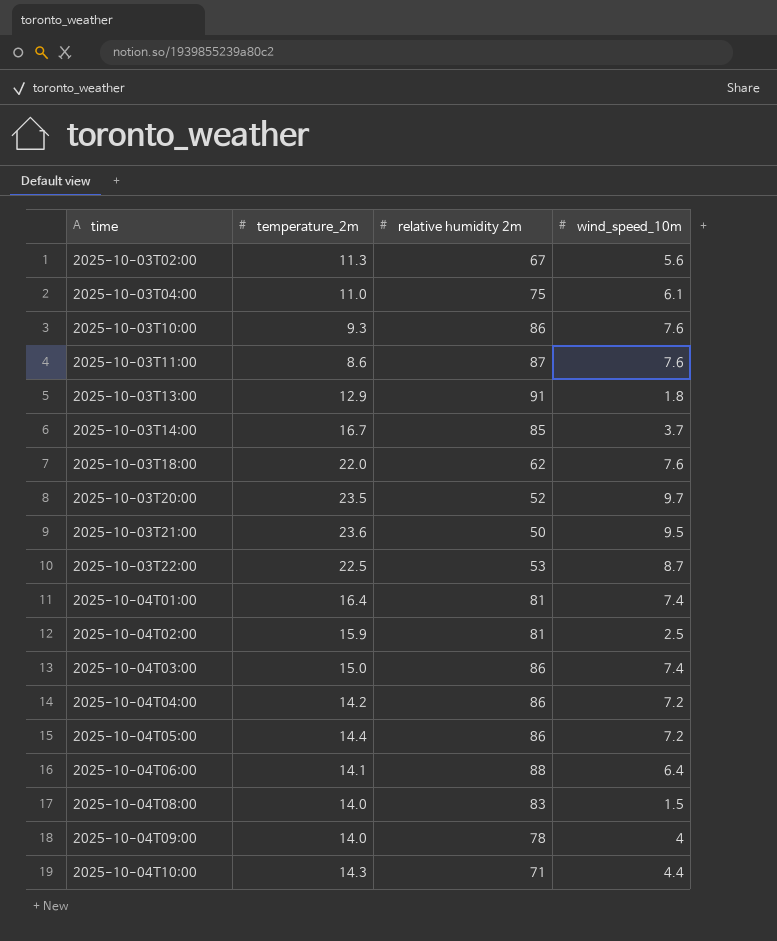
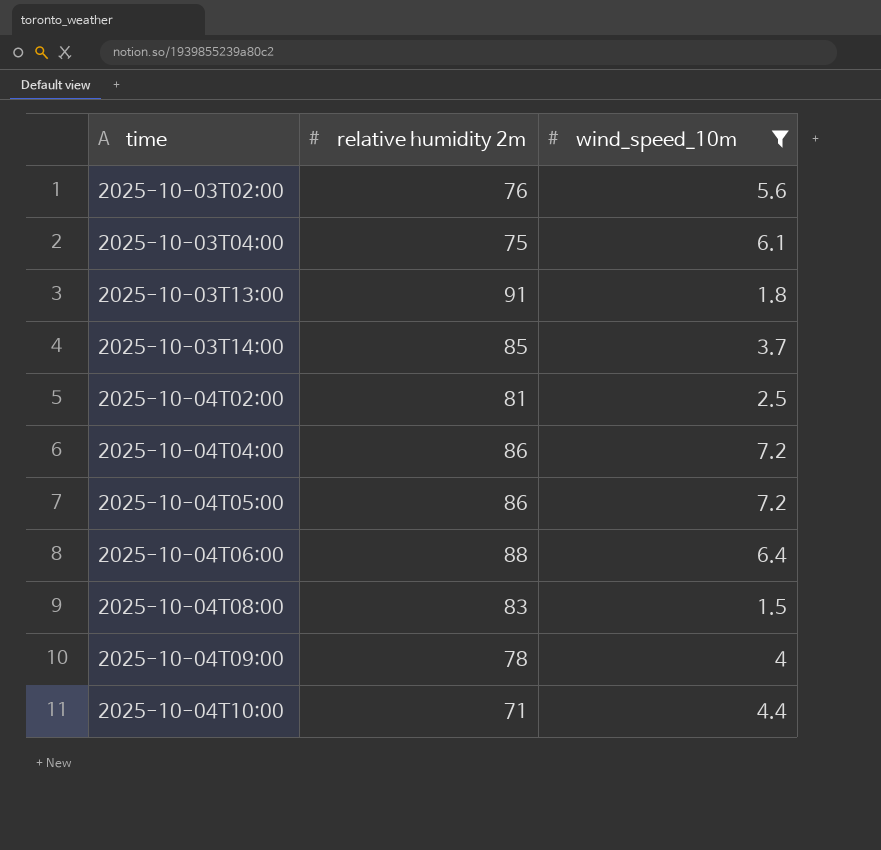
filter: none -> wind_speed_10m <= 7.2
column temperature_2m | position: 2 -> none
2025-10-03T02:00 | relative humidity 2m: 67 -> 76

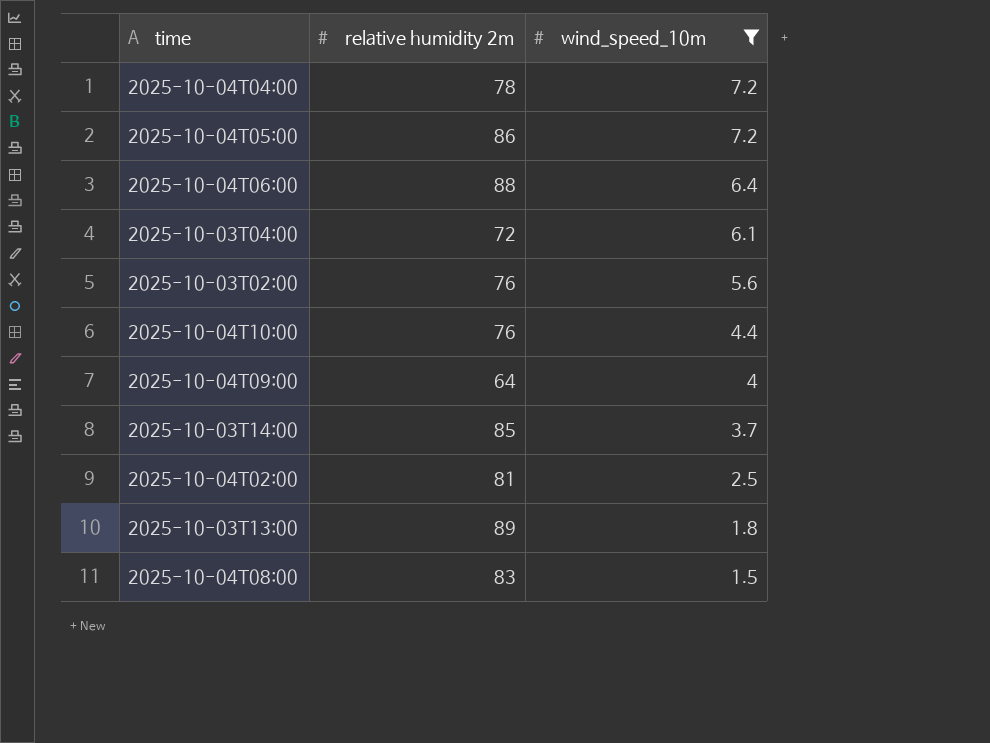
row order: time ascending -> wind_speed_10m descending
2025-10-04T04:00 | relative humidity 2m: 86 -> 78
2025-10-03T04:00 | relative humidity 2m: 75 -> 72
2025-10-04T10:00 | relative humidity 2m: 71 -> 76
2025-10-04T09:00 | relative humidity 2m: 78 -> 64
2025-10-03T13:00 | relative humidity 2m: 91 -> 89

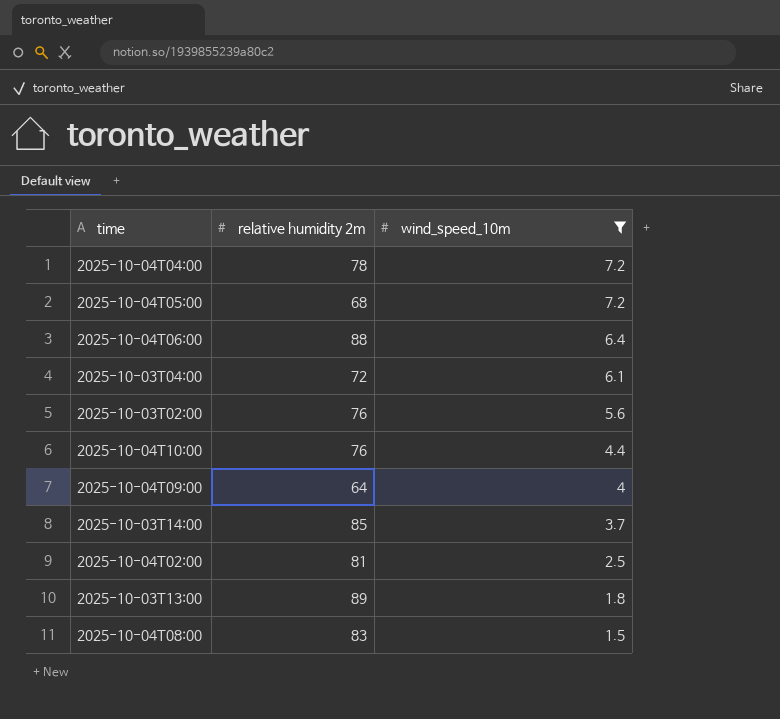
2025-10-04T05:00 | relative humidity 2m: 86 -> 68

